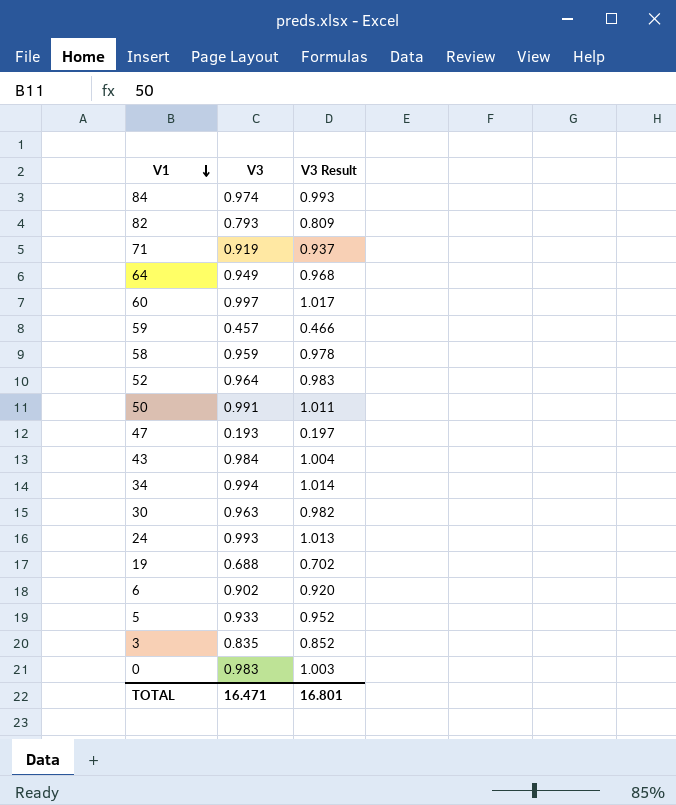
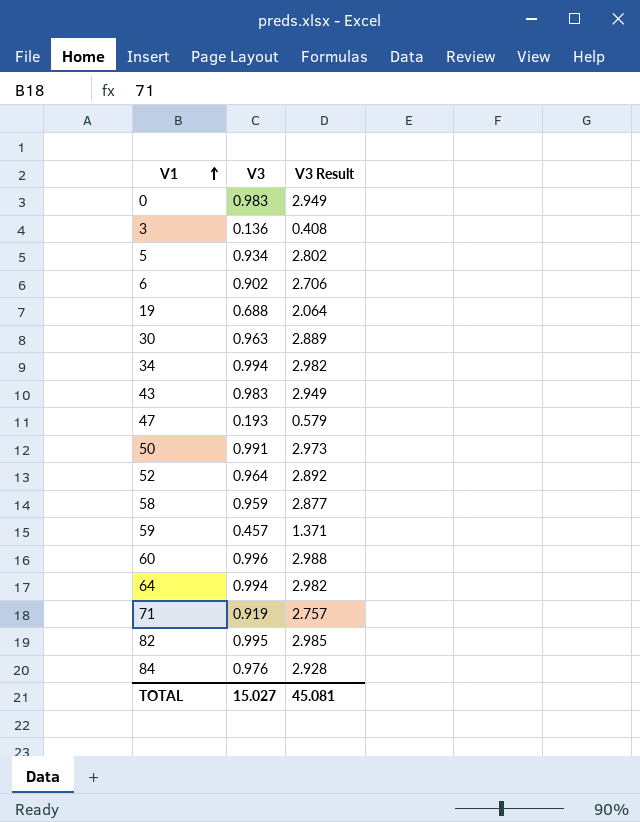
row order: V1 descending -> V1 ascending
column V3 Result | formula: [V3] * 1.02 -> [V3] * 3
row 24: 0.993 | 1.013 -> none
3 | V3: 0.835 -> 0.136
5 | V3: 0.933 -> 0.934
43 | V3: 0.984 -> 0.983
60 | V3: 0.997 -> 0.996
64 | V3: 0.949 -> 0.994
82 | V3: 0.793 -> 0.995
84 | V3: 0.974 -> 0.976
TOTAL | V3: 16.471 -> 15.027
TOTAL | V3 Result: 16.801 -> 45.081

